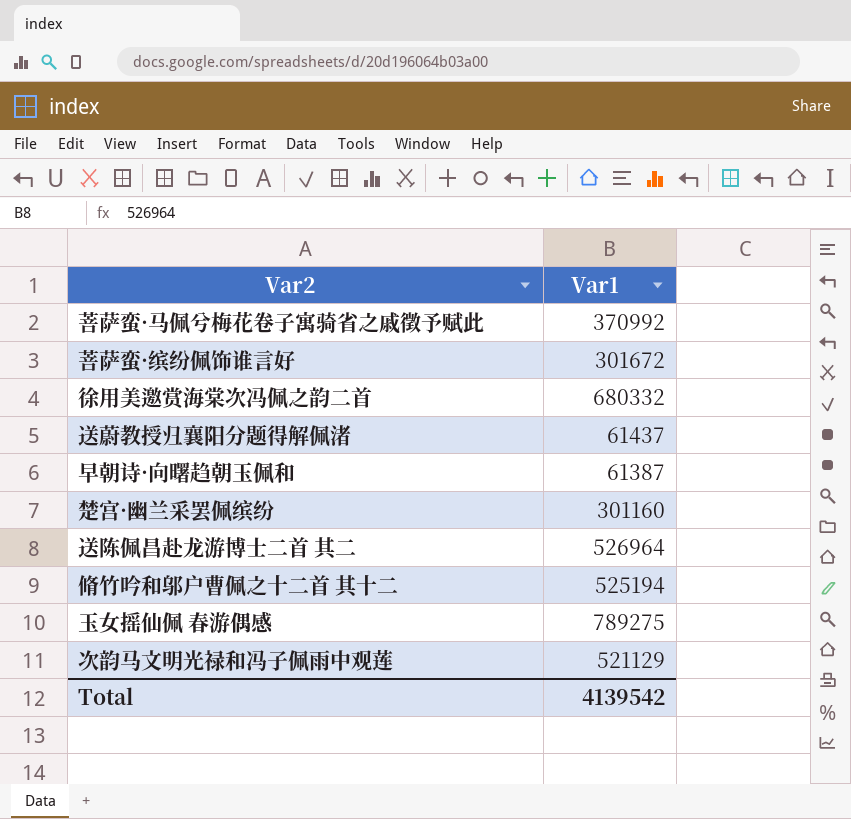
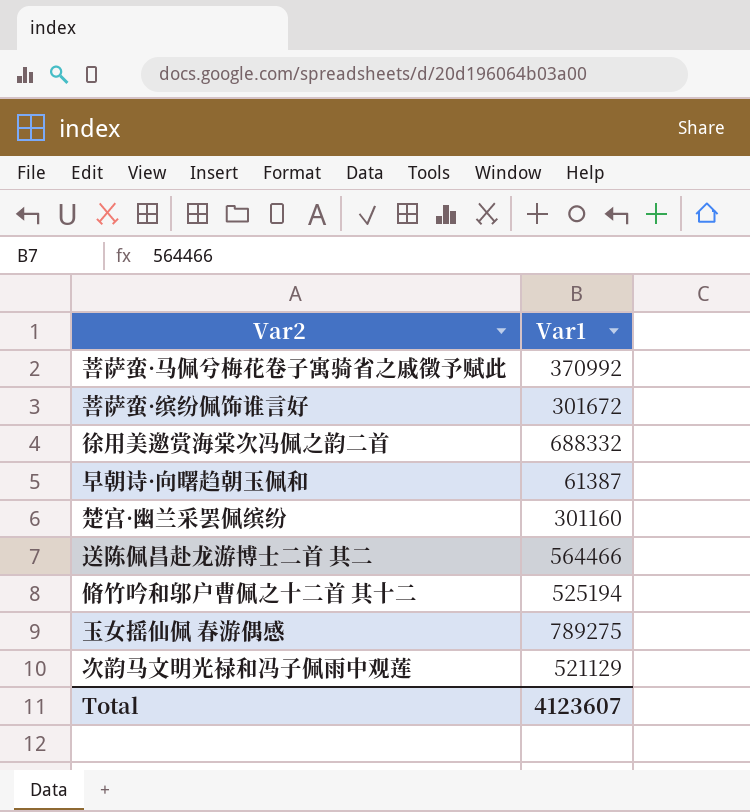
row 送蔚教授归襄阳分题得解佩渚: 61437 -> none
徐用美邀赏海棠次冯佩之韵二首 | Var1: 680332 -> 688332
送陈佩昌赴龙游博士二首 其二 | Var1: 526964 -> 564466
Total | Var1: 4139542 -> 4123607

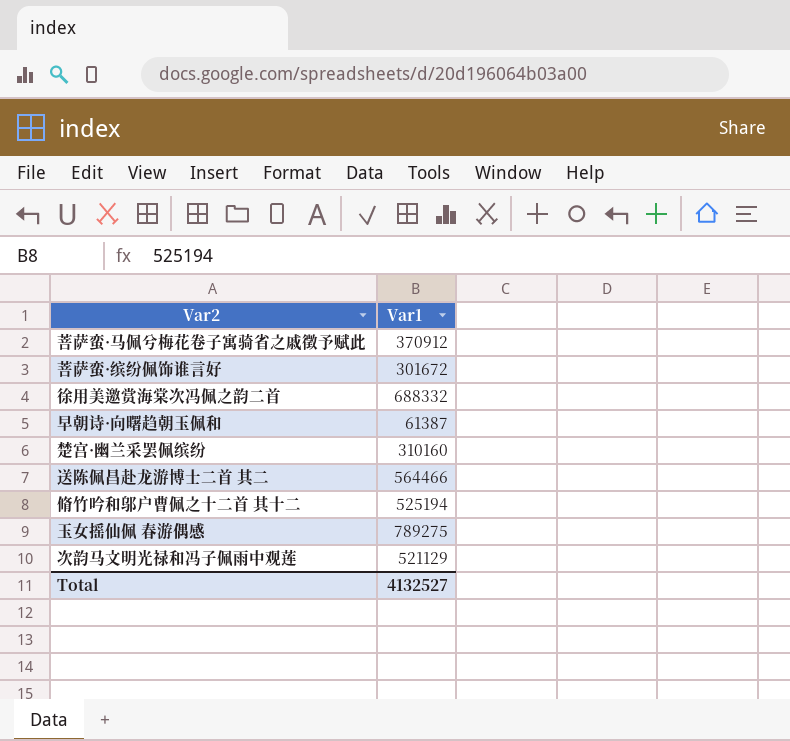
菩萨蛮·马佩兮梅花卷子寓骑省之戚徵予赋此 | Var1: 370992 -> 370912
楚宫·幽兰采罢佩缤纷 | Var1: 301160 -> 310160
Total | Var1: 4123607 -> 4132527

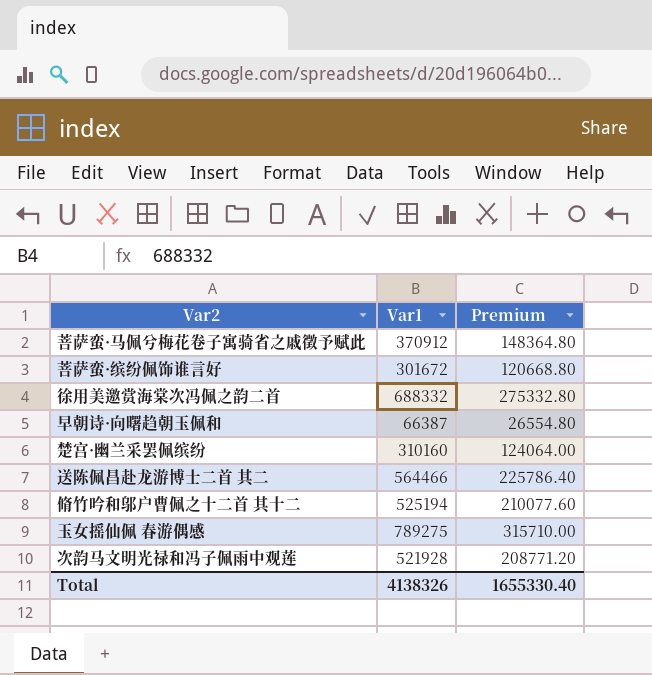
column Premium | formula: none -> [Var1] * 0.4
早朝诗·向曙趋朝玉佩和 | Var1: 61387 -> 66387
次韵马文明光禄和冯子佩雨中观莲 | Var1: 521129 -> 521928
Total | Var1: 4132527 -> 4138326

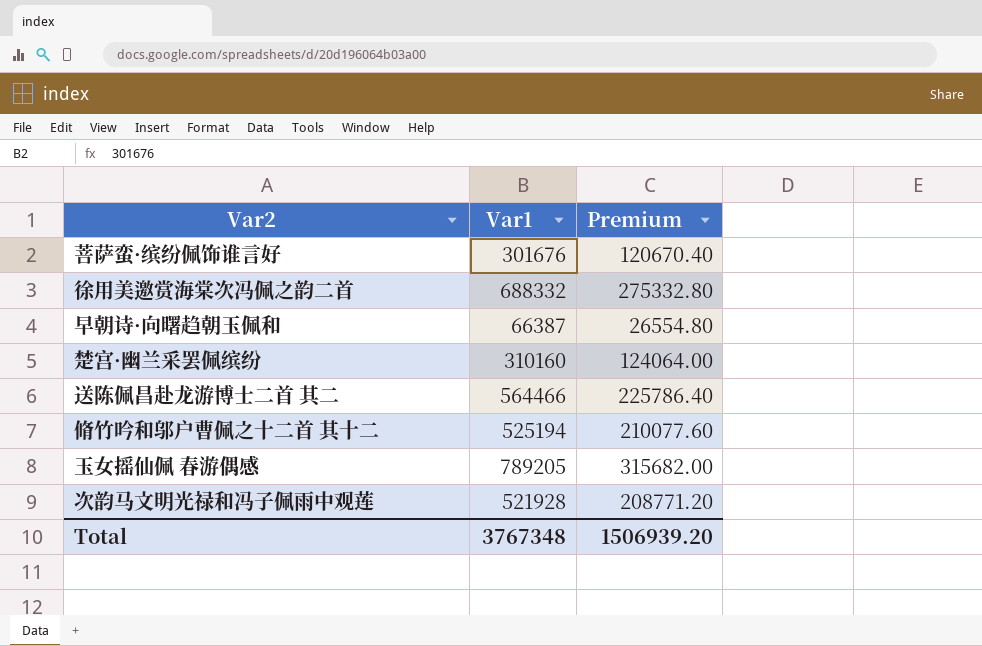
row 菩萨蛮·马佩兮梅花卷子寓骑省之戚徵予赋此: 370912 | 148364.80 -> none
菩萨蛮·缤纷佩饰谁言好 | Var1: 301672 -> 301676
菩萨蛮·缤纷佩饰谁言好 | Premium: 120668.80 -> 120670.40
玉女摇仙佩 春游偶感 | Var1: 789275 -> 789205
玉女摇仙佩 春游偶感 | Premium: 315710.00 -> 315682.00
Total | Var1: 4138326 -> 3767348
Total | Premium: 1655330.40 -> 1506939.20

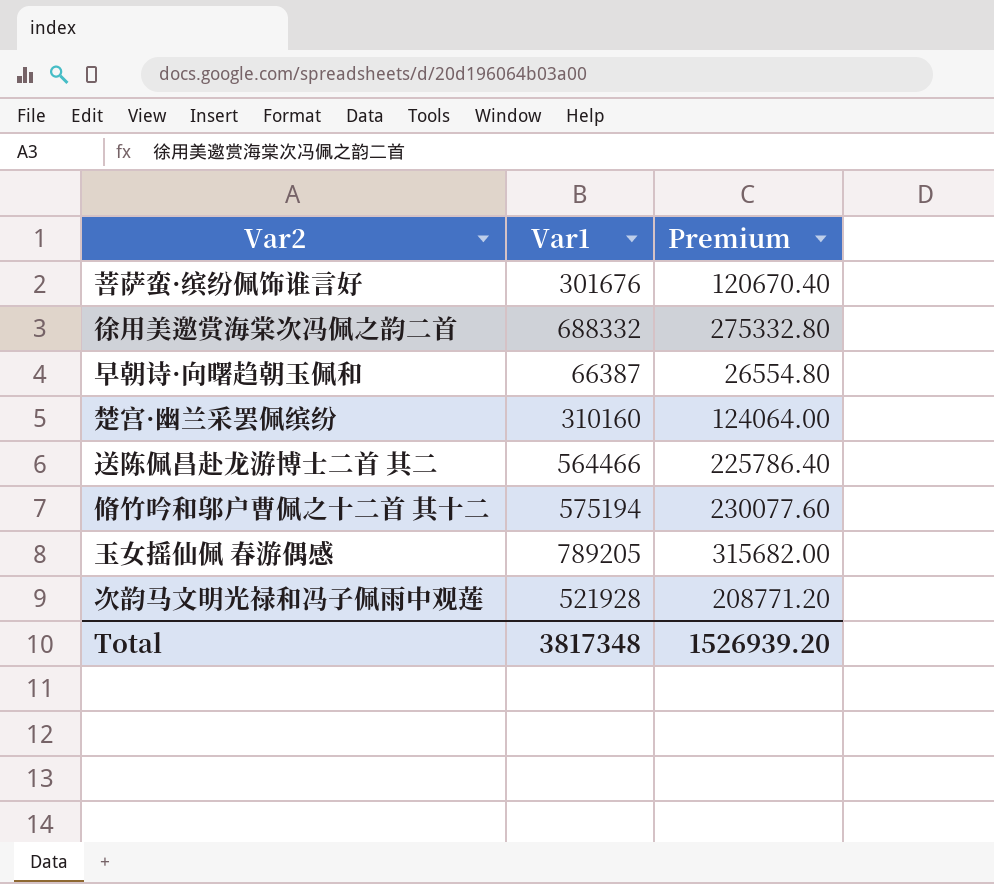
脩竹吟和邬户曹佩之十二首 其十二 | Var1: 525194 -> 575194
脩竹吟和邬户曹佩之十二首 其十二 | Premium: 210077.60 -> 230077.60
Total | Var1: 3767348 -> 3817348
Total | Premium: 1506939.20 -> 1526939.20

